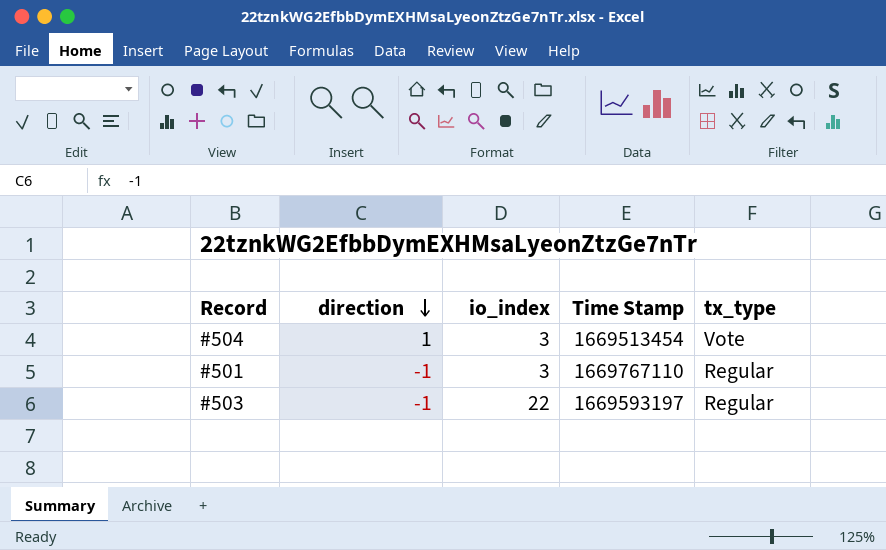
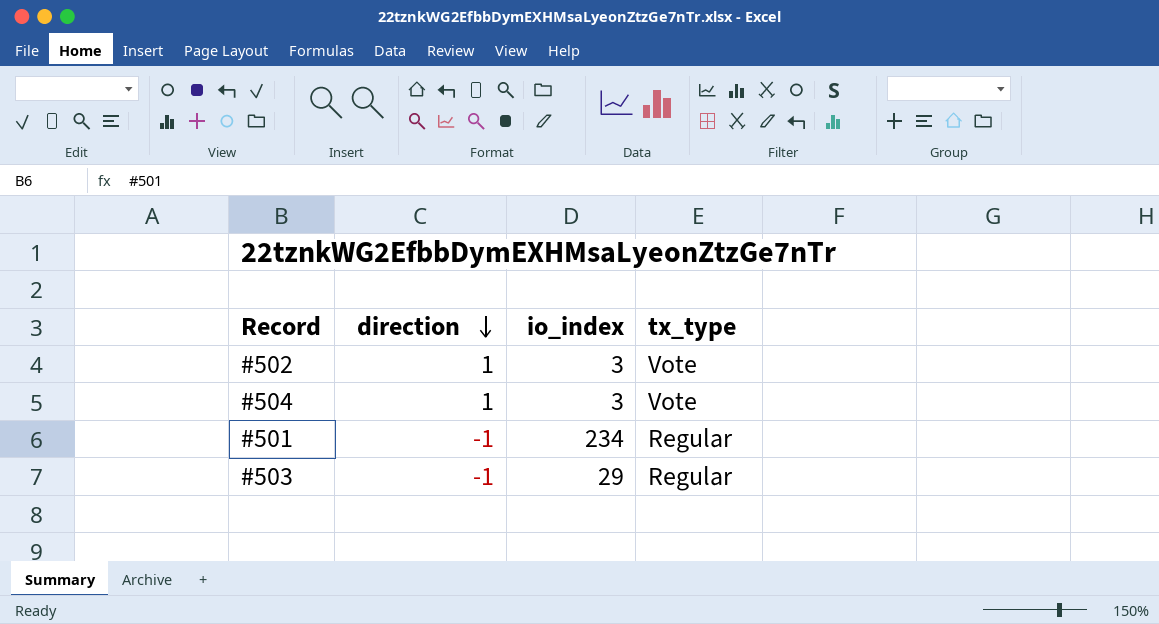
column Time Stamp | position: 4 -> none
row #502: none -> 1 | 3 | Vote
#501 | io_index: 3 -> 234
#503 | io_index: 22 -> 29

